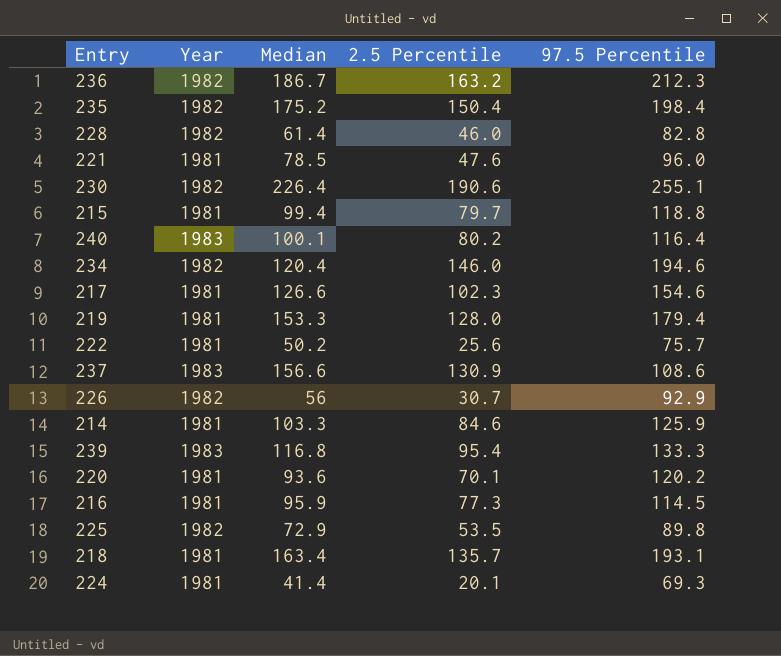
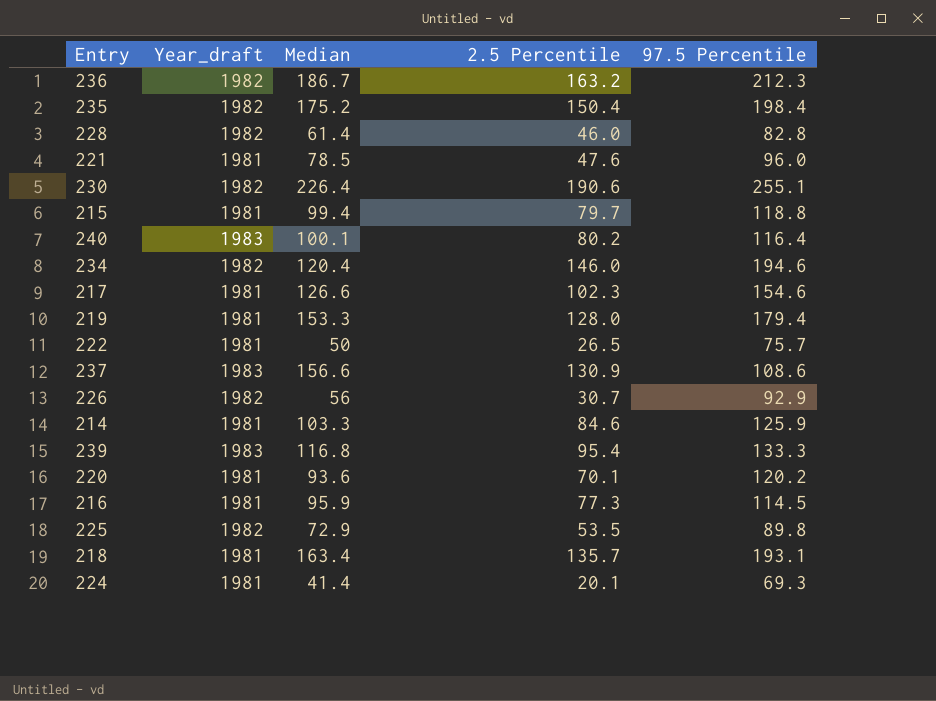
column name: Year -> Year_draft
222 | Median: 50.2 -> 50
222 | 2.5 Percentile: 25.6 -> 26.5

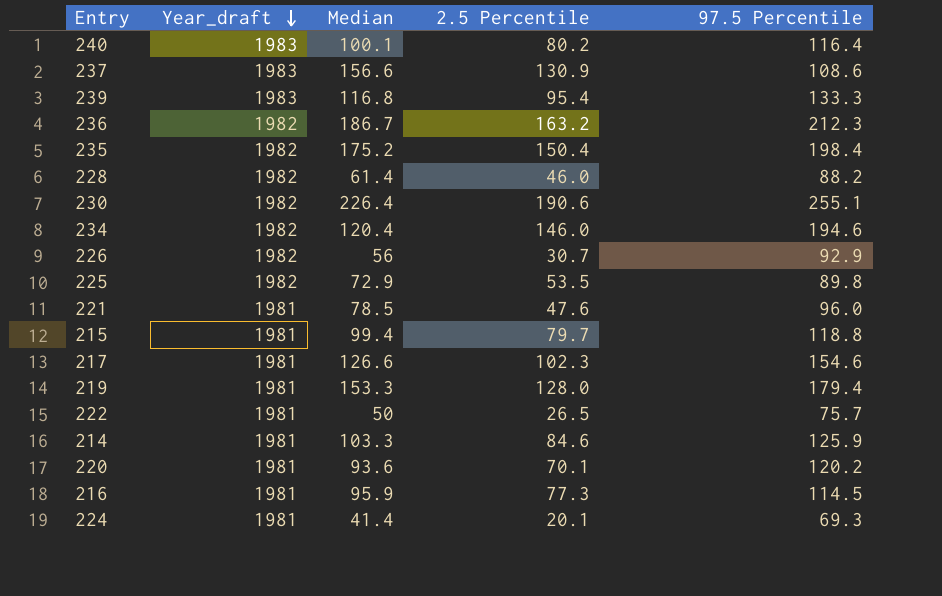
row order: none -> Year_draft descending
row 218: 1981 | 163.4 | 135.7 | 193.1 -> none
228 | 97.5 Percentile: 82.8 -> 88.2

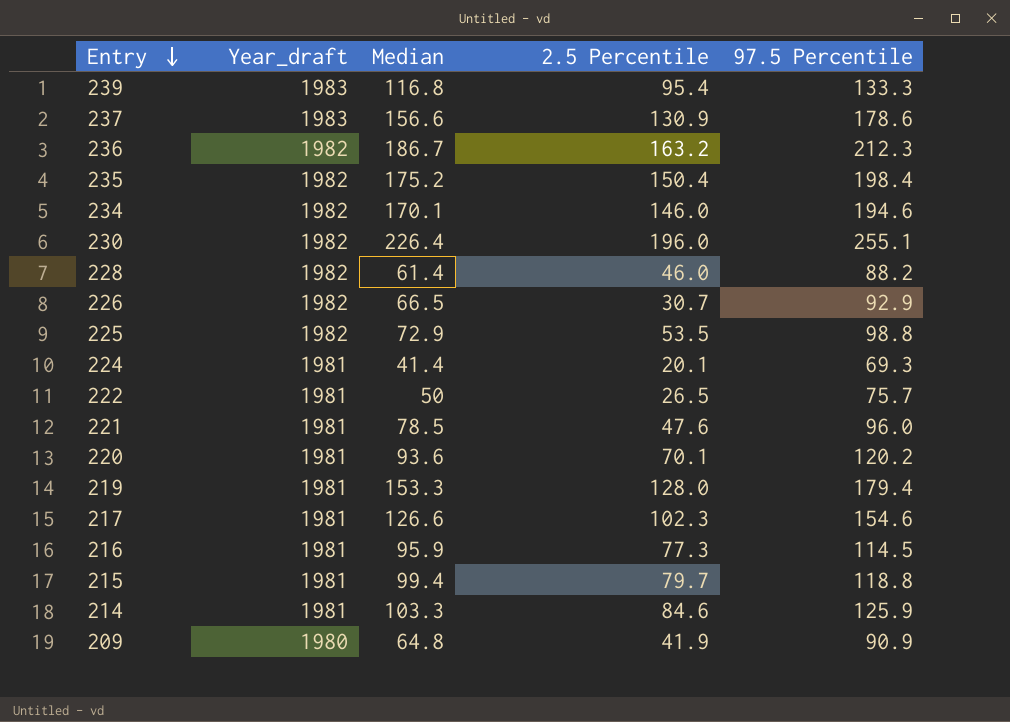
row order: Year_draft descending -> Entry descending
row 240: 1983 | 100.1 | 80.2 | 116.4 -> none
237 | 97.5 Percentile: 108.6 -> 178.6
234 | Median: 120.4 -> 170.1
230 | 2.5 Percentile: 190.6 -> 196.0
226 | Median: 56 -> 66.5
225 | 97.5 Percentile: 89.8 -> 98.8
row 209: none -> 1980 | 64.8 | 41.9 | 90.9

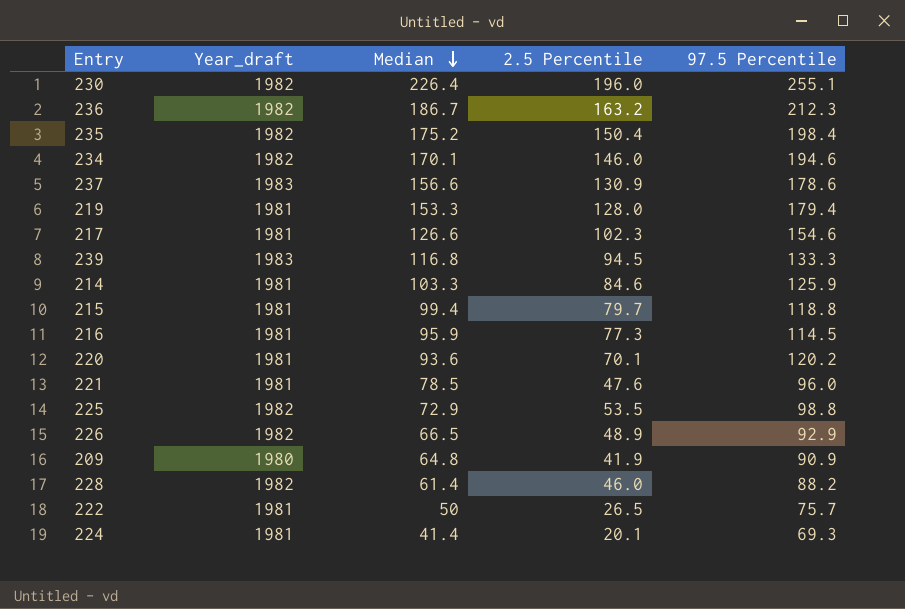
row order: Entry descending -> Median descending
239 | 2.5 Percentile: 95.4 -> 94.5
226 | 2.5 Percentile: 30.7 -> 48.9

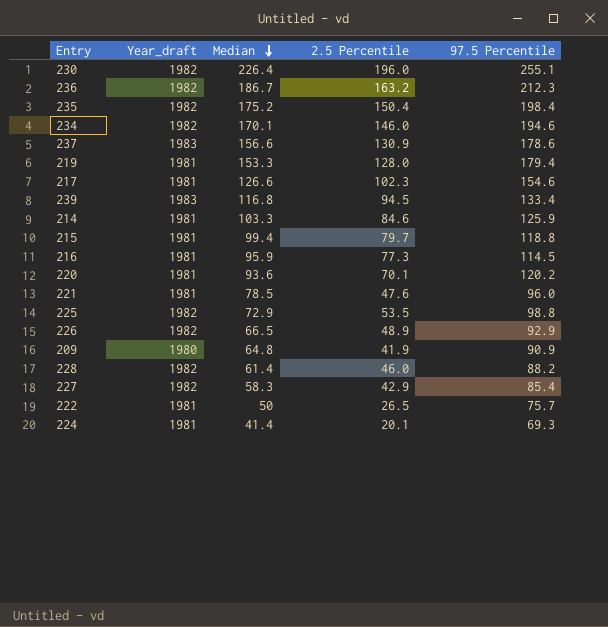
239 | 97.5 Percentile: 133.3 -> 133.4
row 227: none -> 1982 | 58.3 | 42.9 | 85.4

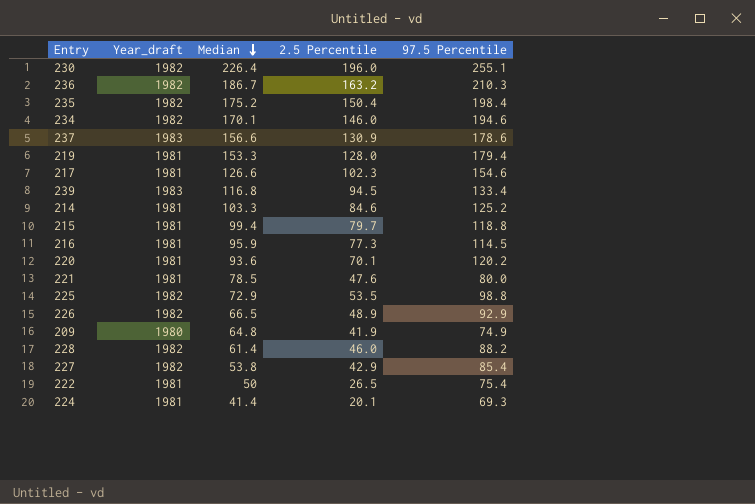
236 | 97.5 Percentile: 212.3 -> 210.3
214 | 97.5 Percentile: 125.9 -> 125.2
221 | 97.5 Percentile: 96.0 -> 80.0
209 | 97.5 Percentile: 90.9 -> 74.9
227 | Median: 58.3 -> 53.8
222 | 97.5 Percentile: 75.7 -> 75.4

